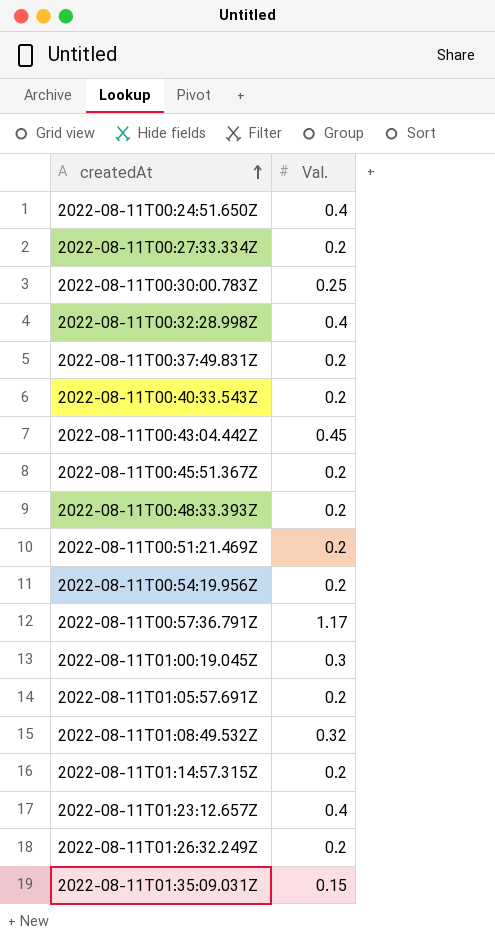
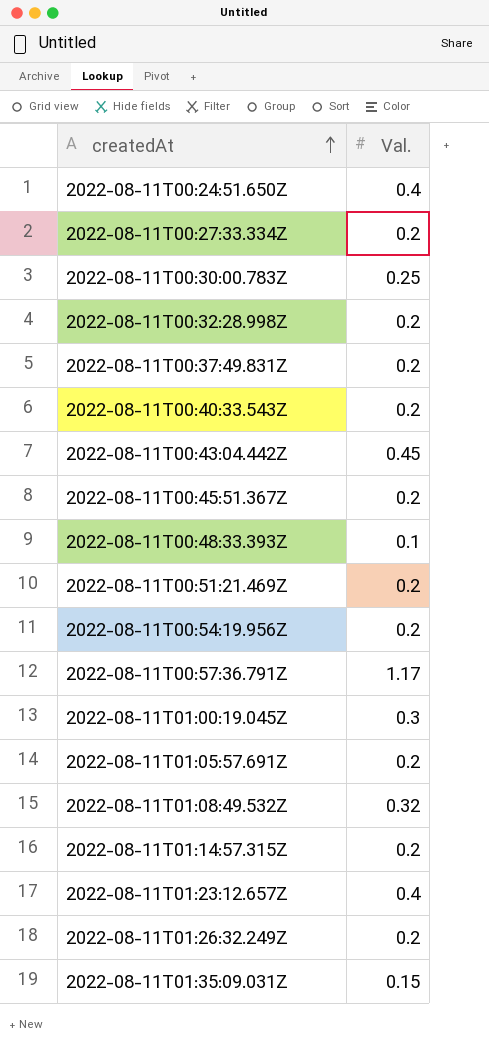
2022-08-11T00:32:28.998Z | Val.: 0.4 -> 0.2
2022-08-11T00:48:33.393Z | Val.: 0.2 -> 0.1

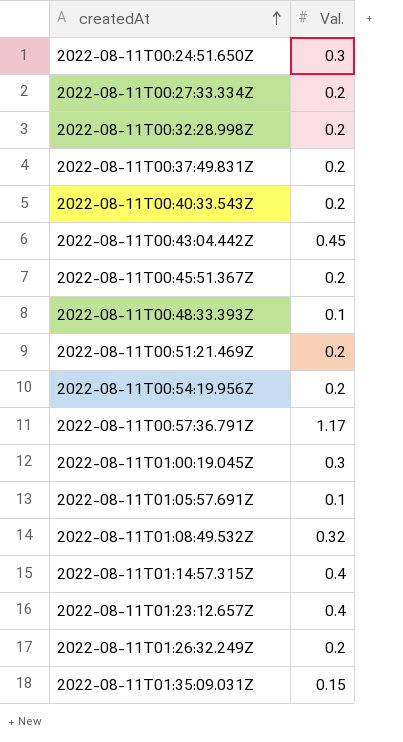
row 2022-08-11T00:30:00.783Z: 0.25 -> none
2022-08-11T00:24:51.650Z | Val.: 0.4 -> 0.3
2022-08-11T01:05:57.691Z | Val.: 0.2 -> 0.1
2022-08-11T01:14:57.315Z | Val.: 0.2 -> 0.4

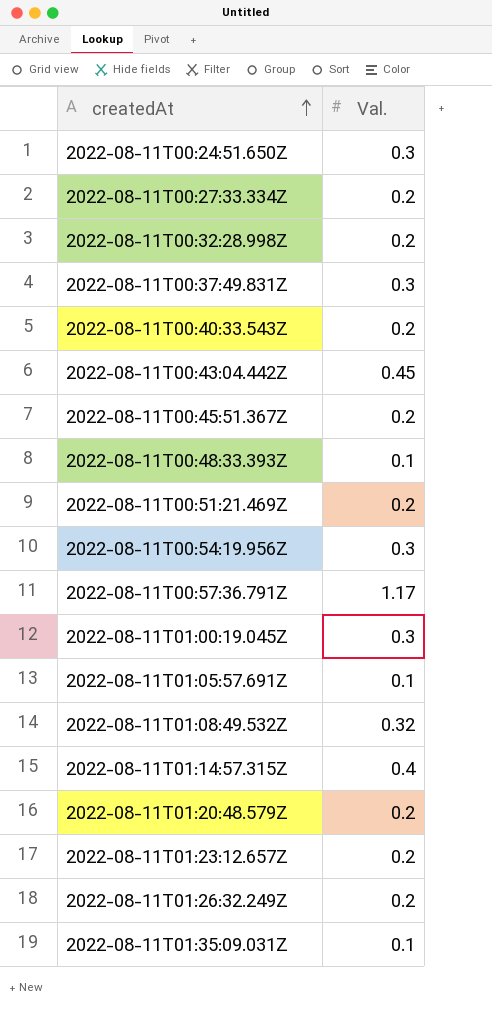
2022-08-11T00:37:49.831Z | Val.: 0.2 -> 0.3
2022-08-11T00:54:19.956Z | Val.: 0.2 -> 0.3
row 2022-08-11T01:20:48.579Z: none -> 0.2
2022-08-11T01:23:12.657Z | Val.: 0.4 -> 0.2
2022-08-11T01:35:09.031Z | Val.: 0.15 -> 0.1

